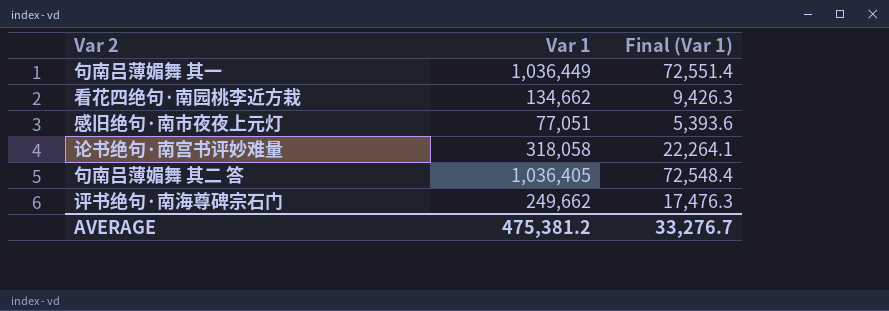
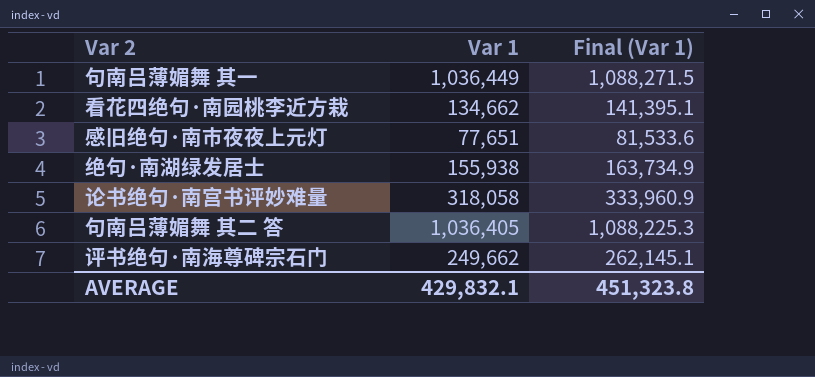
column Final (Var 1) | formula: [Var 1] * 0.07 -> [Var 1] * 1.05
感旧绝句·南市夜夜上元灯 | Var 1: 77,051 -> 77,651
row 绝句·南湖绿发居士: none -> 155,938 | 163,734.9
AVERAGE | Var 1: 475,381.2 -> 429,832.1
AVERAGE | Final (Var 1): 33,276.7 -> 451,323.8

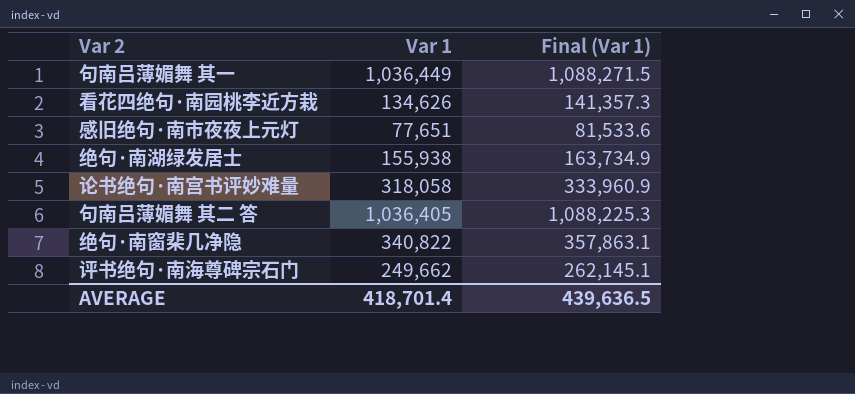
看花四绝句·南园桃李近方栽 | Var 1: 134,662 -> 134,626
看花四绝句·南园桃李近方栽 | Final (Var 1): 141,395.1 -> 141,357.3
row 绝句·南窗棐几净隐: none -> 340,822 | 357,863.1
AVERAGE | Var 1: 429,832.1 -> 418,701.4
AVERAGE | Final (Var 1): 451,323.8 -> 439,636.5

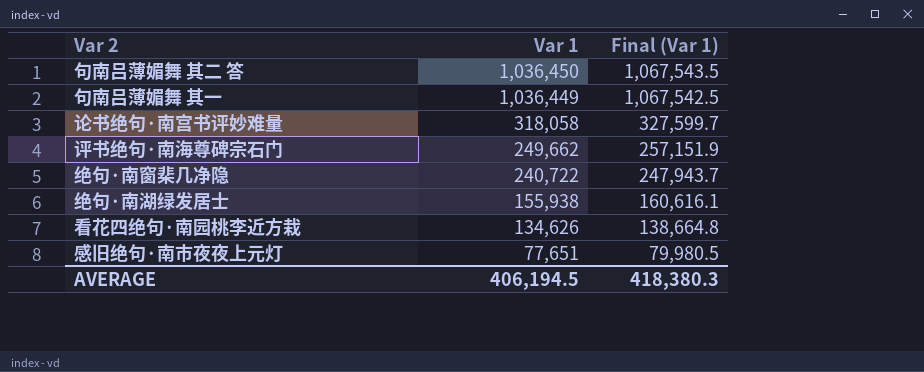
row order: none -> Var 1 descending
column Final (Var 1) | formula: [Var 1] * 1.05 -> [Var 1] * 1.03
句南吕薄媚舞 其二 答 | Var 1: 1,036,405 -> 1,036,450
绝句·南窗棐几净隐 | Var 1: 340,822 -> 240,722
AVERAGE | Var 1: 418,701.4 -> 406,194.5
AVERAGE | Final (Var 1): 439,636.5 -> 418,380.3

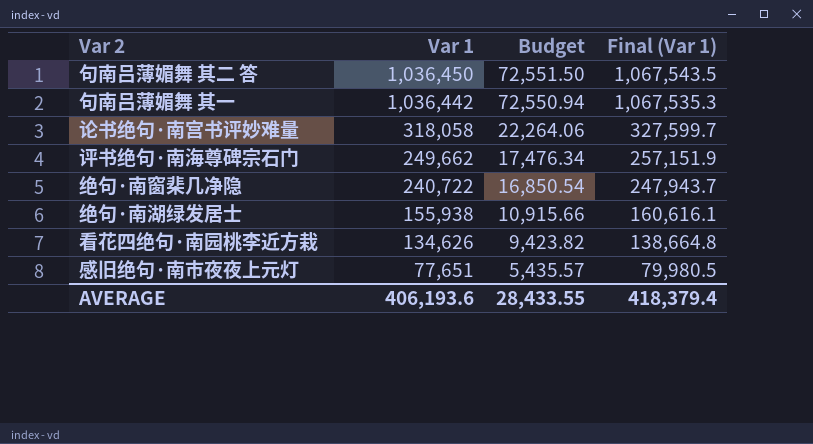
column Budget | formula: none -> [Var 1] * 0.07
句南吕薄媚舞 其一 | Var 1: 1,036,449 -> 1,036,442
句南吕薄媚舞 其一 | Final (Var 1): 1,067,542.5 -> 1,067,535.3
AVERAGE | Var 1: 406,194.5 -> 406,193.6
AVERAGE | Final (Var 1): 418,380.3 -> 418,379.4

